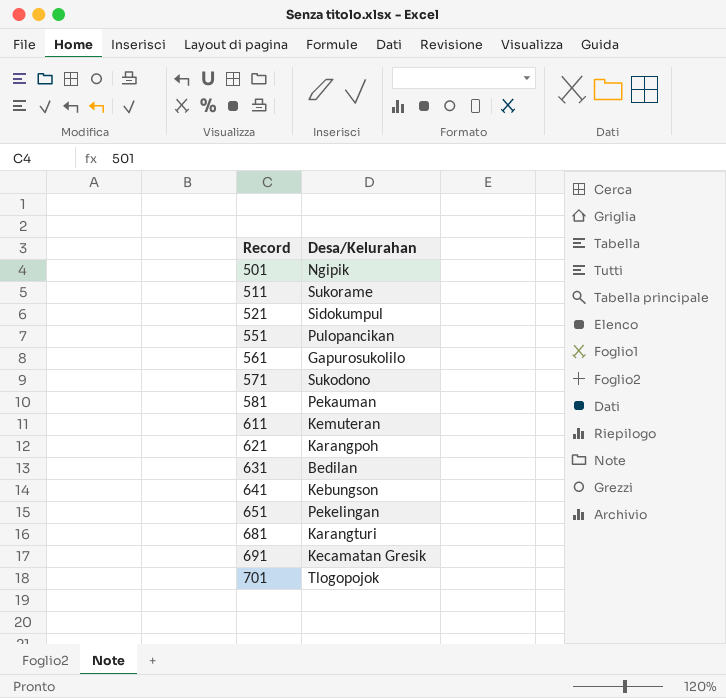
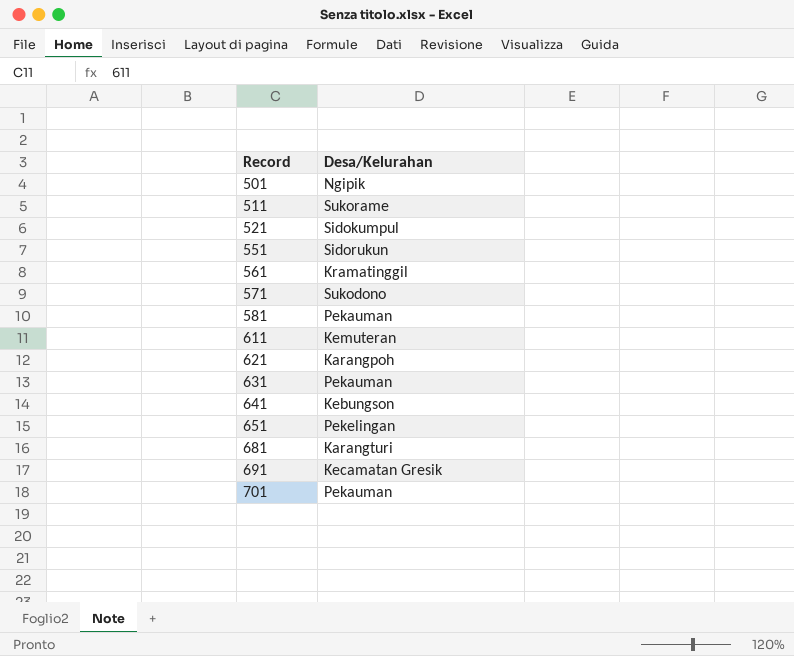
551 | Desa/Kelurahan: Pulopancikan -> Sidorukun
561 | Desa/Kelurahan: Gapurosukolilo -> Kramatinggil
631 | Desa/Kelurahan: Bedilan -> Pekauman
701 | Desa/Kelurahan: Tlogopojok -> Pekauman

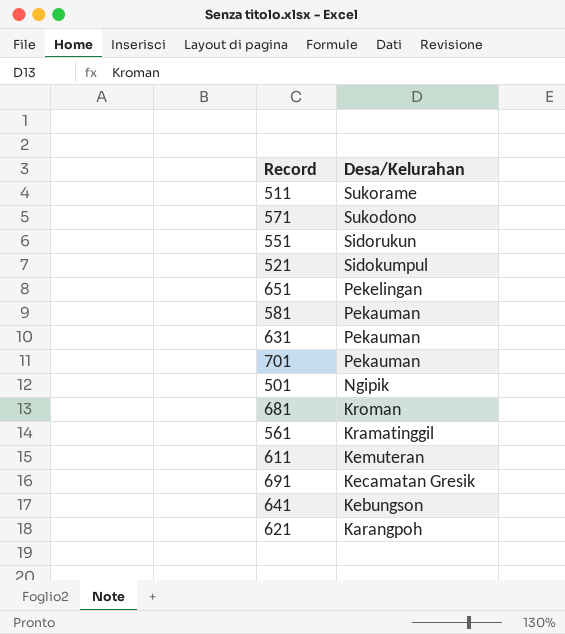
row order: Record ascending -> Desa/Kelurahan descending
681 | Desa/Kelurahan: Karangturi -> Kroman

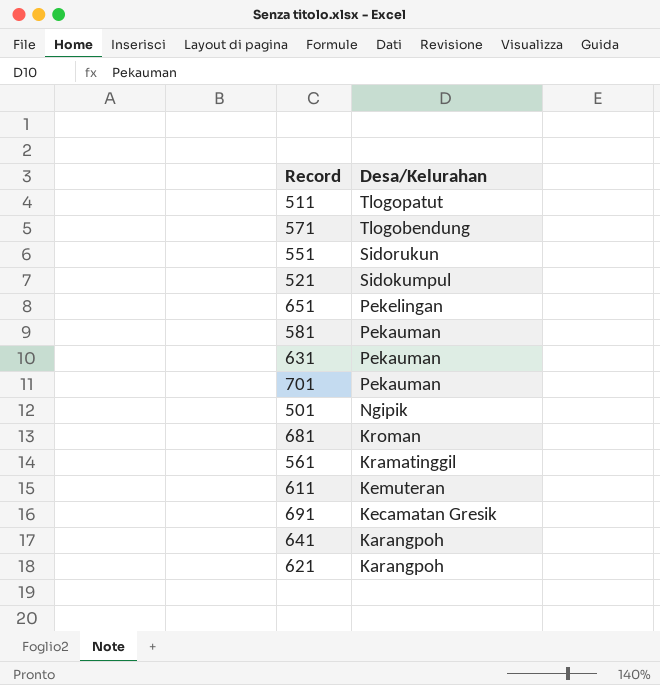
511 | Desa/Kelurahan: Sukorame -> Tlogopatut
571 | Desa/Kelurahan: Sukodono -> Tlogobendung
641 | Desa/Kelurahan: Kebungson -> Karangpoh

